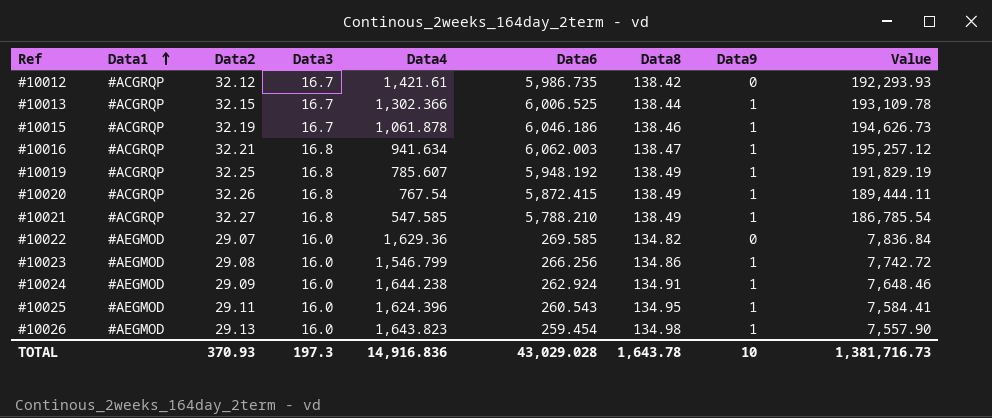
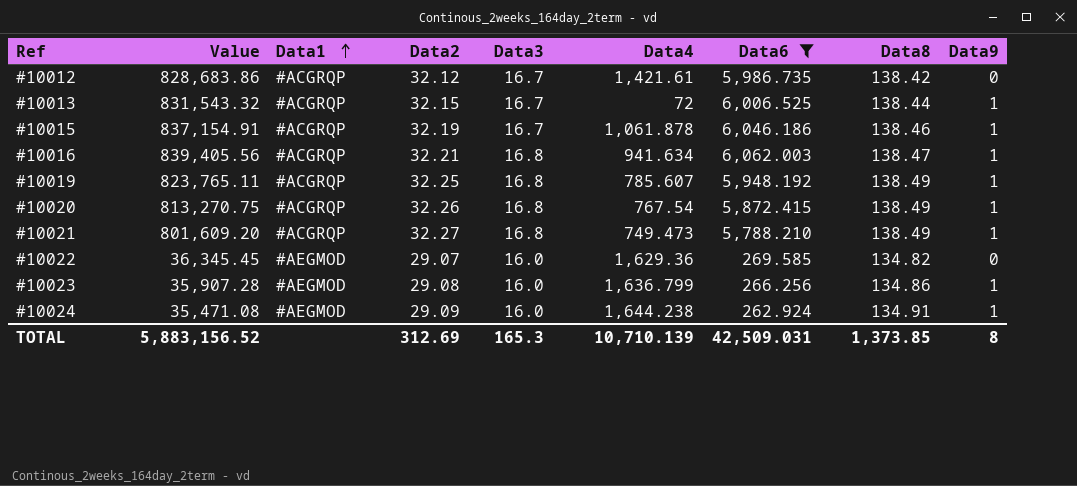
filter: none -> Data6 >= 262.924
column Value | formula: [Data2] * [Data6] -> [Data6] * [Data8]
column Value | position: 9 -> 2
#10013 | Data4: 1,302.366 -> 72
#10021 | Data4: 547.585 -> 749.473
#10023 | Data4: 1,546.799 -> 1,636.799
TOTAL | Value: 1,381,716.73 -> 5,883,156.52
TOTAL | Data2: 370.93 -> 312.69
TOTAL | Data3: 197.3 -> 165.3
TOTAL | Data4: 14,916.836 -> 10,710.139
TOTAL | Data6: 43,029.028 -> 42,509.031
TOTAL | Data8: 1,643.78 -> 1,373.85
TOTAL | Data9: 10 -> 8

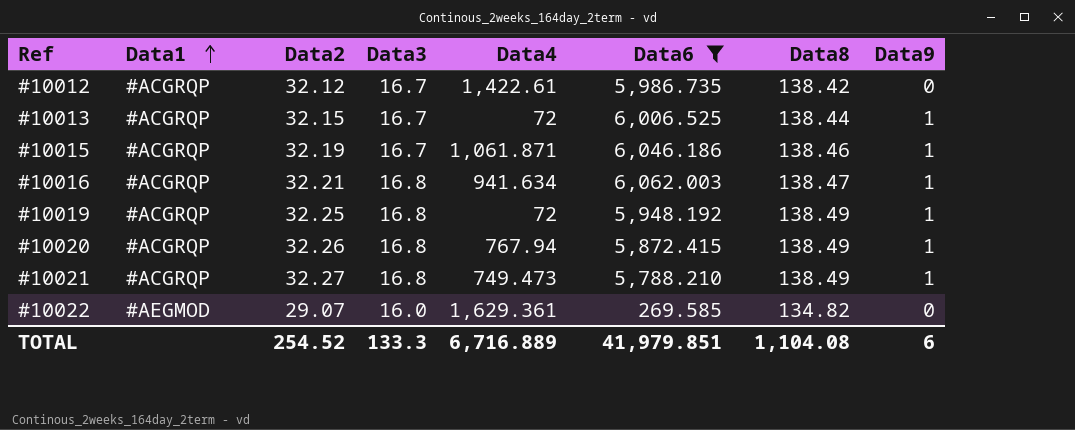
column Value | formula: [Data6] * [Data8] -> none
row #10023: 35,907.28 | #AEGMOD | 29.08 | 16.0 | 1,636.799 | 266.256 | 134.86 | 1 -> none
row #10024: 35,471.08 | #AEGMOD | 29.09 | 16.0 | 1,644.238 | 262.924 | 134.91 | 1 -> none
#10012 | Data4: 1,421.61 -> 1,422.61
#10015 | Data4: 1,061.878 -> 1,061.871
#10019 | Data4: 785.607 -> 72
#10020 | Data4: 767.54 -> 767.94
#10022 | Data4: 1,629.36 -> 1,629.361
TOTAL | Data2: 312.69 -> 254.52
TOTAL | Data3: 165.3 -> 133.3
TOTAL | Data4: 10,710.139 -> 6,716.889
TOTAL | Data6: 42,509.031 -> 41,979.851
TOTAL | Data8: 1,373.85 -> 1,104.08
TOTAL | Data9: 8 -> 6

